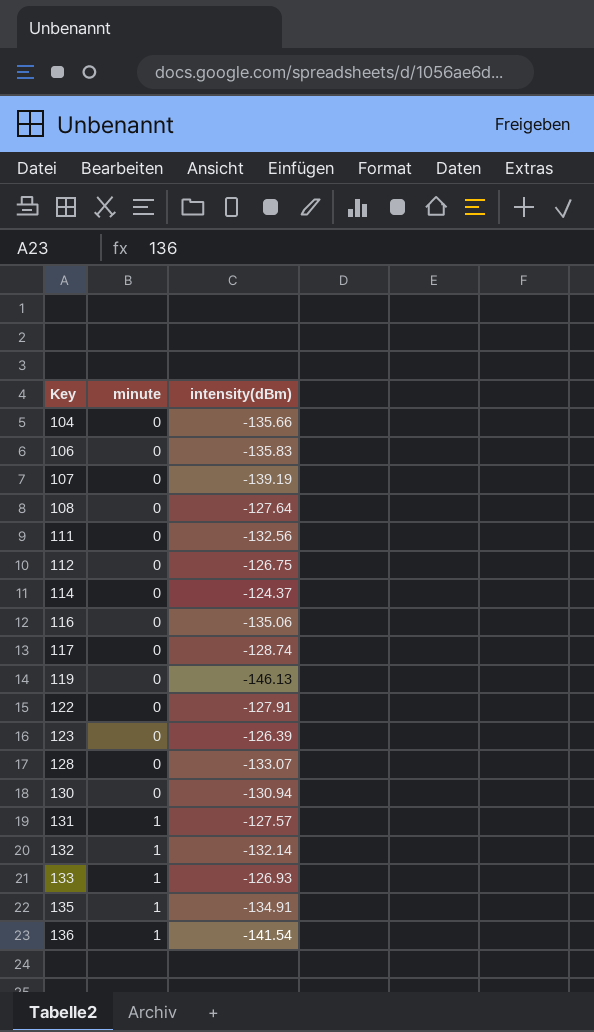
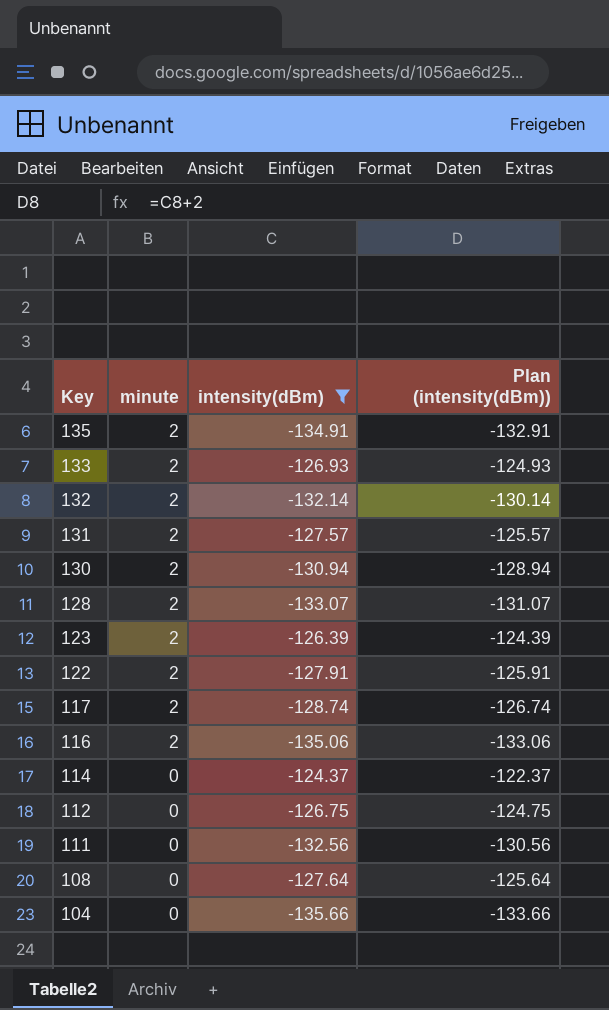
filter: none -> intensity(dBm) >= -135.66
row order: Key ascending -> Key descending
column Plan (intensity(dBm)) | formula: none -> [intensity(dBm)] + 2
135 | minute: 1 -> 2
133 | minute: 1 -> 2
132 | minute: 1 -> 2
131 | minute: 1 -> 2
130 | minute: 0 -> 2
128 | minute: 0 -> 2
123 | minute: 0 -> 2
122 | minute: 0 -> 2
117 | minute: 0 -> 2
116 | minute: 0 -> 2

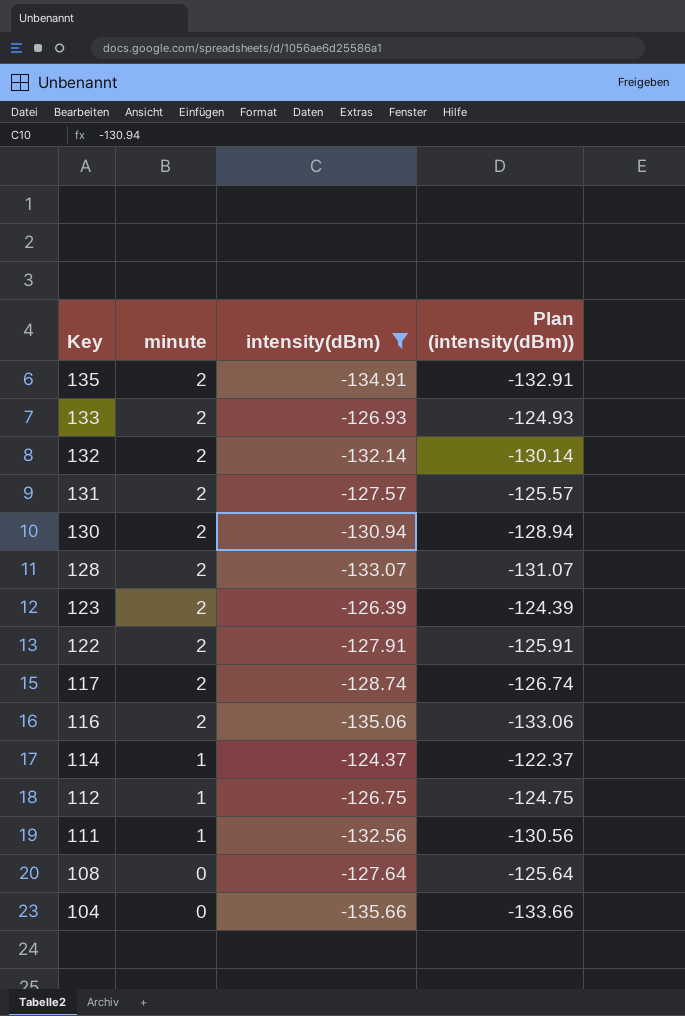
114 | minute: 0 -> 1
112 | minute: 0 -> 1
111 | minute: 0 -> 1

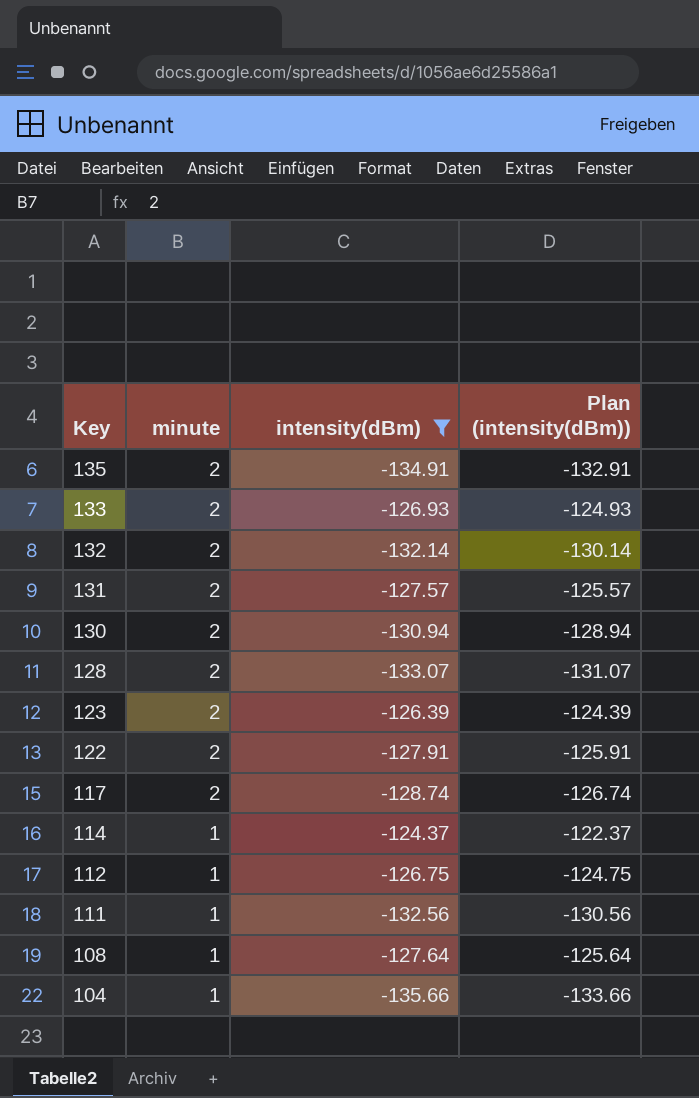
row 116: 2 | -135.06 | -133.06 -> none
108 | minute: 0 -> 1
104 | minute: 0 -> 1

